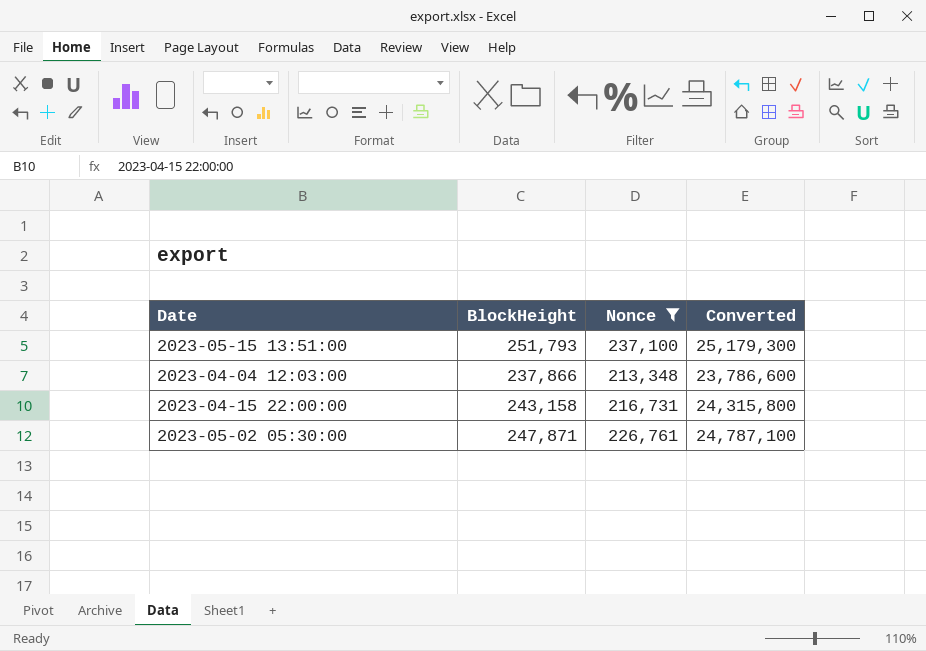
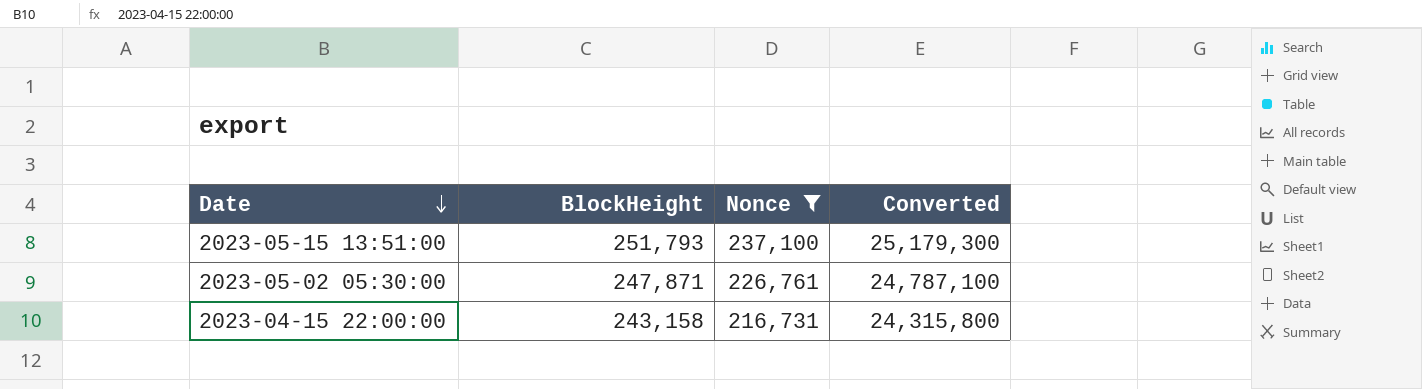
row order: none -> Date descending
row 2023-04-04 12:03:00: 237,866 | 213,348 | 23,786,600 -> none

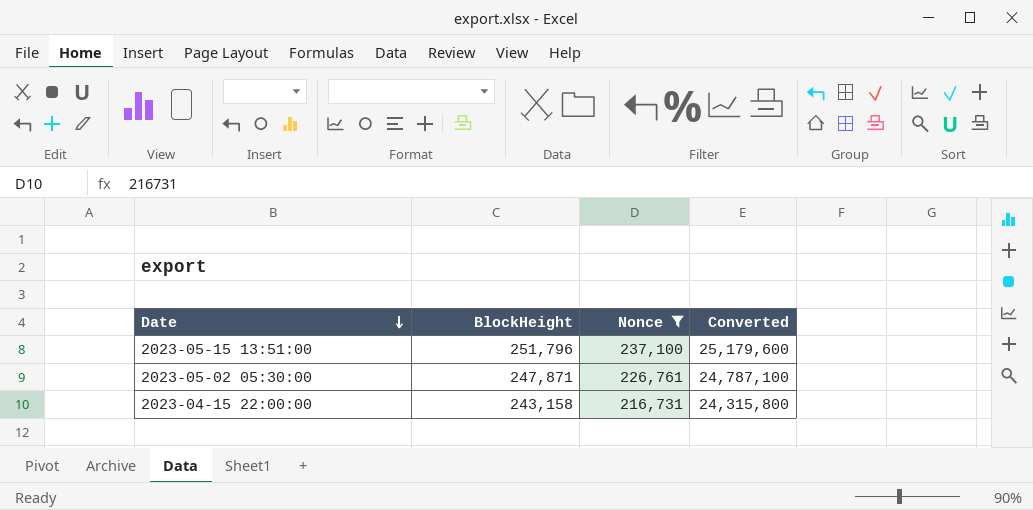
2023-05-15 13:51:00 | BlockHeight: 251,793 -> 251,796
2023-05-15 13:51:00 | Converted: 25,179,300 -> 25,179,600

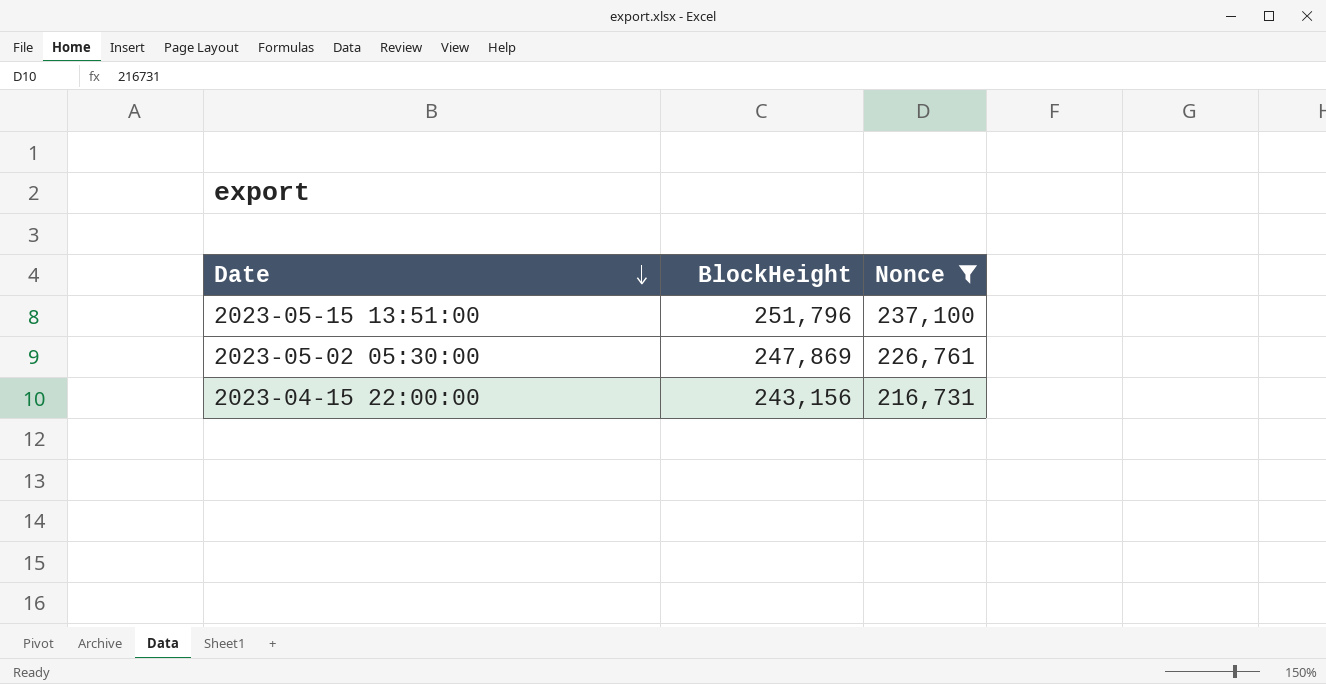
column Converted | formula: [BlockHeight] * 100 -> none
2023-05-02 05:30:00 | BlockHeight: 247,871 -> 247,869
2023-04-15 22:00:00 | BlockHeight: 243,158 -> 243,156

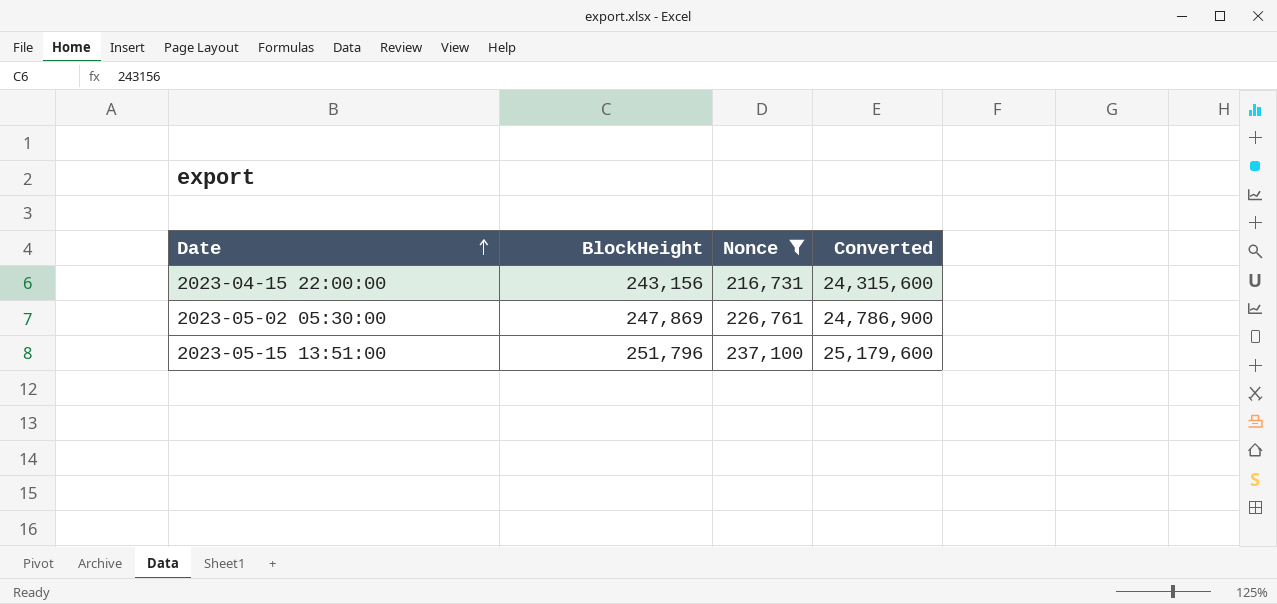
row order: Date descending -> Date ascending
column Converted | formula: none -> [BlockHeight] * 100

